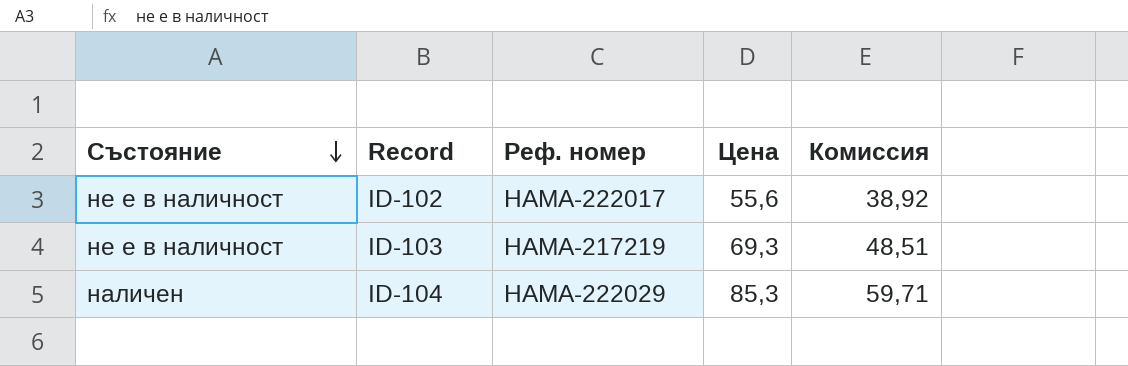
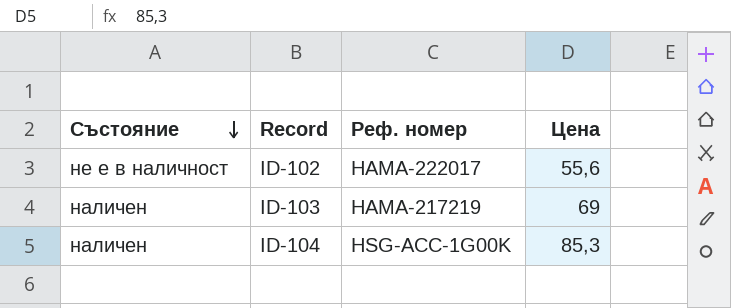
column Комиссия | formula: [Цена] * 0,7 -> none
ID-103 | Състояние: не е в наличност -> наличен
ID-103 | Цена: 69,3 -> 69
ID-104 | Реф. номер: HAMA-222029 -> HSG-ACC-1G00K

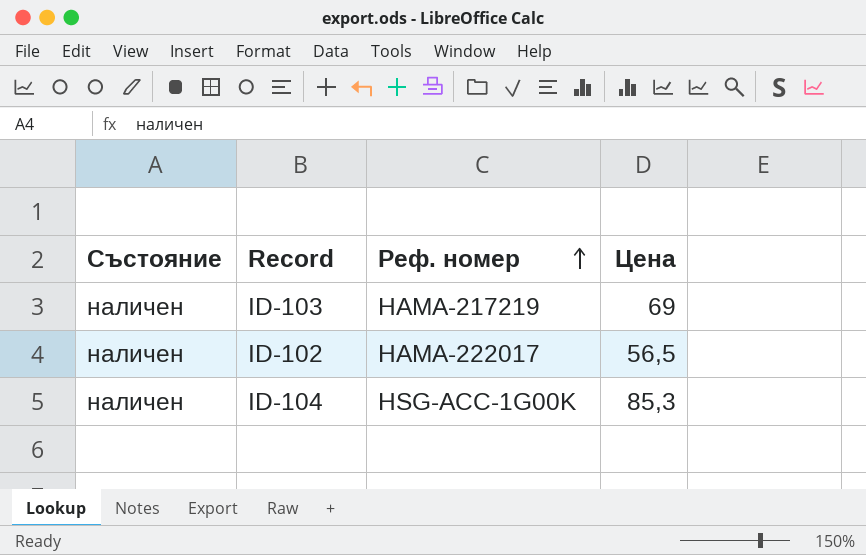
row order: Състояние descending -> Реф. номер ascending
ID-102 | Състояние: не е в наличност -> наличен
ID-102 | Цена: 55,6 -> 56,5

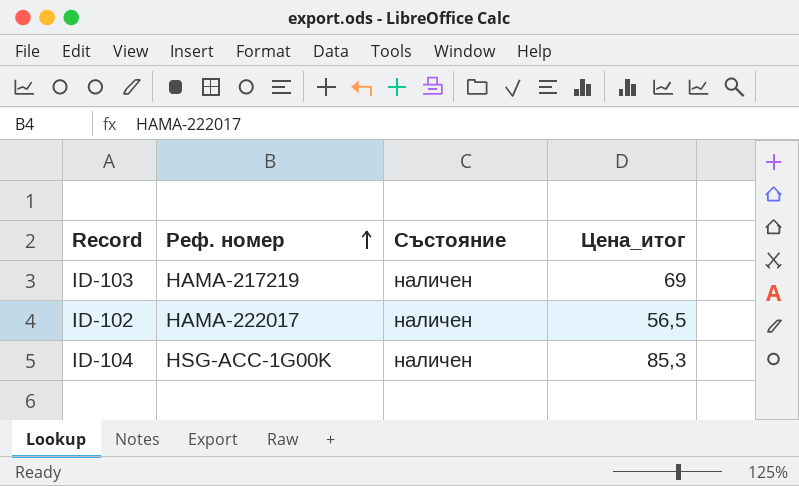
column Състояние | position: 1 -> 3
column name: Цена -> Цена_итог

